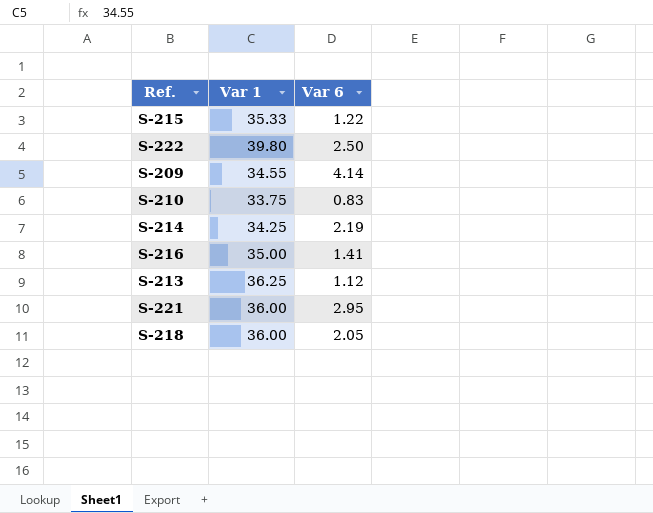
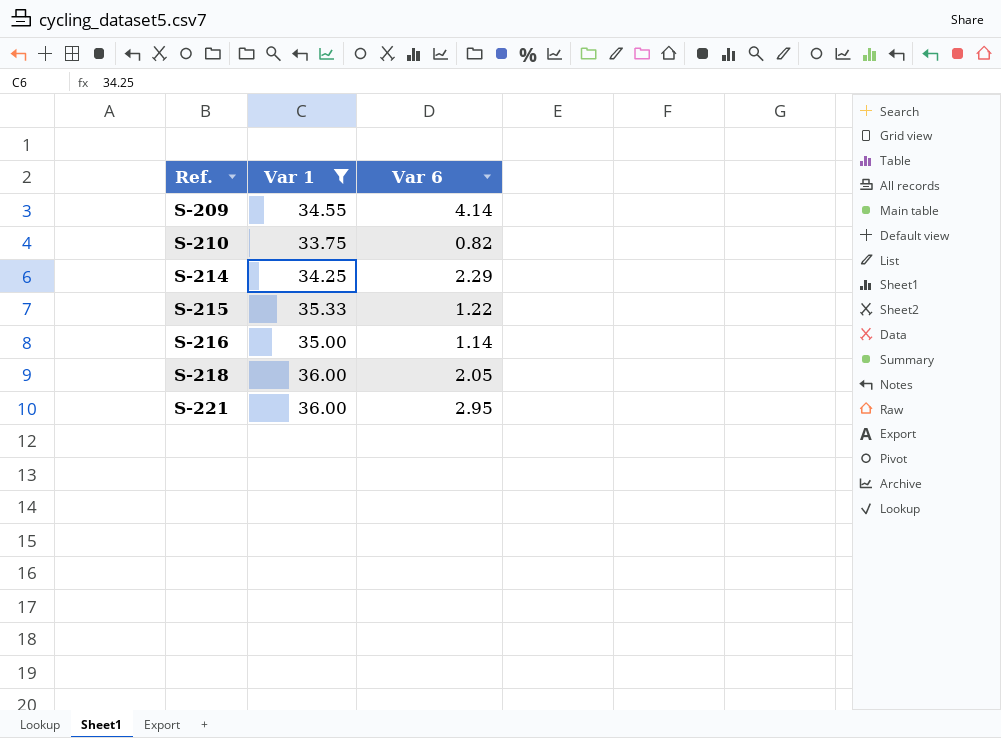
filter: none -> Var 1 <= 36.00
row order: none -> Ref. ascending
S-210 | Var 6: 0.83 -> 0.82
S-214 | Var 6: 2.19 -> 2.29
S-216 | Var 6: 1.41 -> 1.14

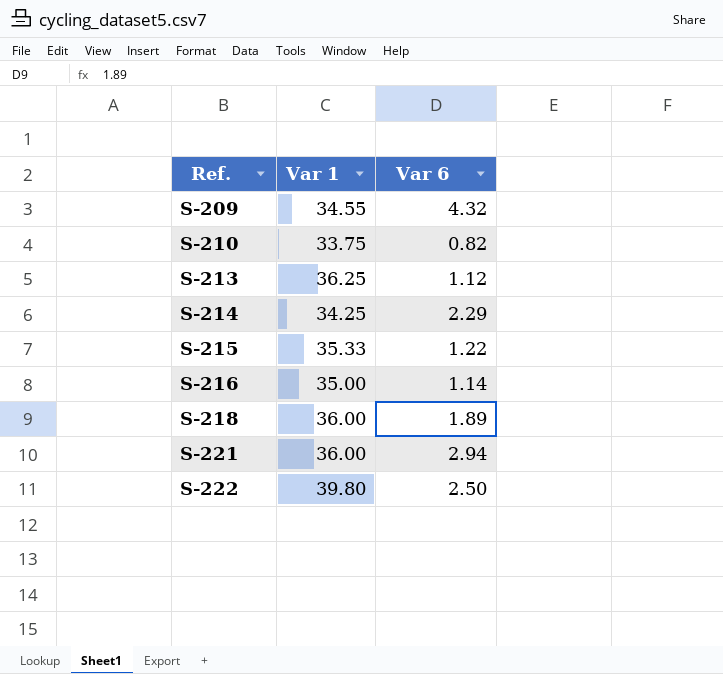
filter: Var 1 <= 36.00 -> none
S-209 | Var 6: 4.14 -> 4.32
S-218 | Var 6: 2.05 -> 1.89
S-221 | Var 6: 2.95 -> 2.94

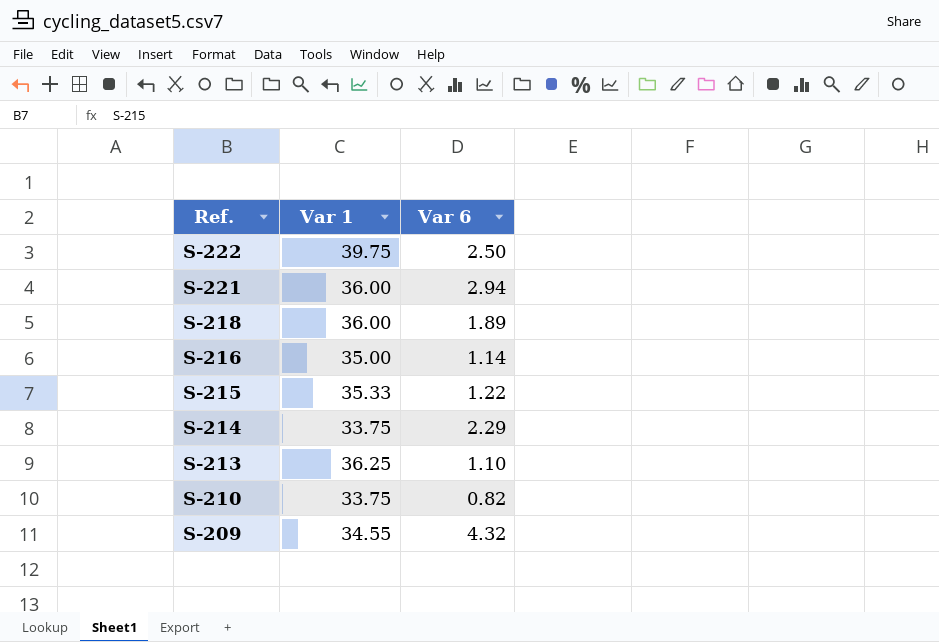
row order: Ref. ascending -> Ref. descending
S-222 | Var 1: 39.80 -> 39.75
S-214 | Var 1: 34.25 -> 33.75
S-213 | Var 6: 1.12 -> 1.10

